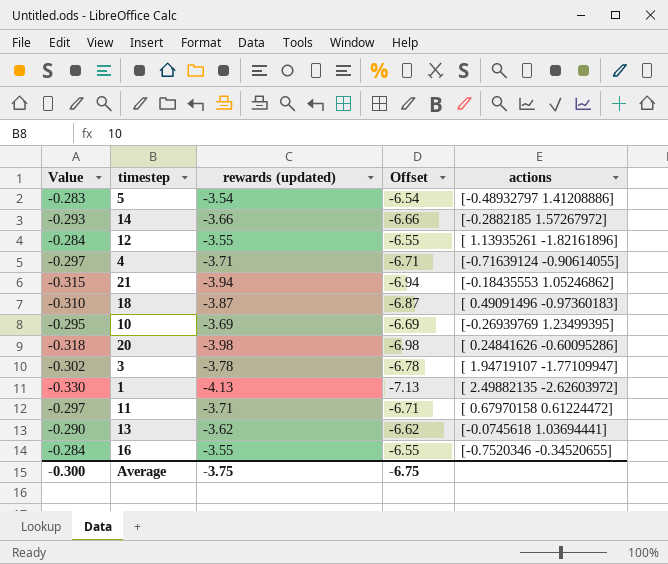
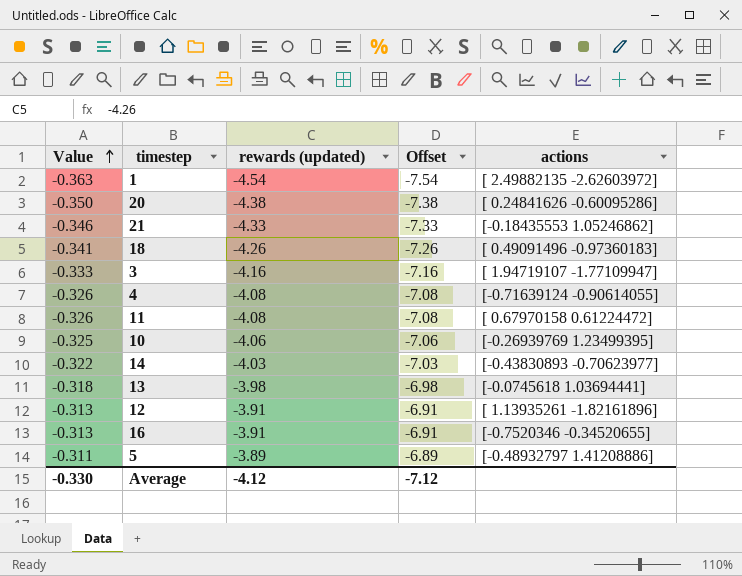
row order: none -> Value ascending
1 | Value: -0.330 -> -0.363
1 | rewards (updated): -4.13 -> -4.54
1 | Offset: -7.13 -> -7.54
20 | Value: -0.318 -> -0.350
20 | rewards (updated): -3.98 -> -4.38
20 | Offset: -6.98 -> -7.38
21 | Value: -0.315 -> -0.346
21 | rewards (updated): -3.94 -> -4.33
21 | Offset: -6.94 -> -7.33
18 | Value: -0.310 -> -0.341
18 | rewards (updated): -3.87 -> -4.26
18 | Offset: -6.87 -> -7.26
3 | Value: -0.302 -> -0.333
3 | rewards (updated): -3.78 -> -4.16
3 | Offset: -6.78 -> -7.16
4 | Value: -0.297 -> -0.326
4 | rewards (updated): -3.71 -> -4.08
4 | Offset: -6.71 -> -7.08
11 | Value: -0.297 -> -0.326
11 | rewards (updated): -3.71 -> -4.08
11 | Offset: -6.71 -> -7.08
10 | Value: -0.295 -> -0.325
10 | rewards (updated): -3.69 -> -4.06
10 | Offset: -6.69 -> -7.06
14 | Value: -0.293 -> -0.322
14 | rewards (updated): -3.66 -> -4.03
14 | Offset: -6.66 -> -7.03
14 | actions: [-0.2882185 1.57267972] -> [-0.43830893 -0.70623977]
13 | Value: -0.290 -> -0.318
13 | rewards (updated): -3.62 -> -3.98
13 | Offset: -6.62 -> -6.98
12 | Value: -0.284 -> -0.313
12 | rewards (updated): -3.55 -> -3.91
12 | Offset: -6.55 -> -6.91
16 | Value: -0.284 -> -0.313
16 | rewards (updated): -3.55 -> -3.91
16 | Offset: -6.55 -> -6.91
5 | Value: -0.283 -> -0.311
5 | rewards (updated): -3.54 -> -3.89
5 | Offset: -6.54 -> -6.89
Average | Value: -0.300 -> -0.330
Average | rewards (updated): -3.75 -> -4.12
Average | Offset: -6.75 -> -7.12

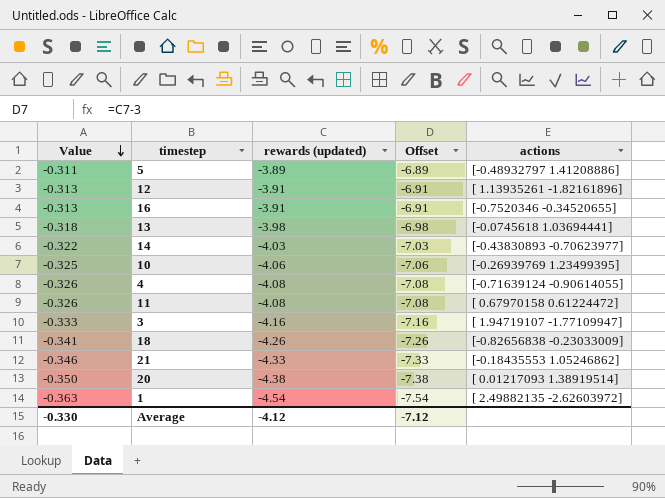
row order: Value ascending -> Value descending
18 | actions: [ 0.49091496 -0.97360183] -> [-0.82656838 -0.23033009]
20 | actions: [ 0.24841626 -0.60095286] -> [ 0.01217093 1.38919514]

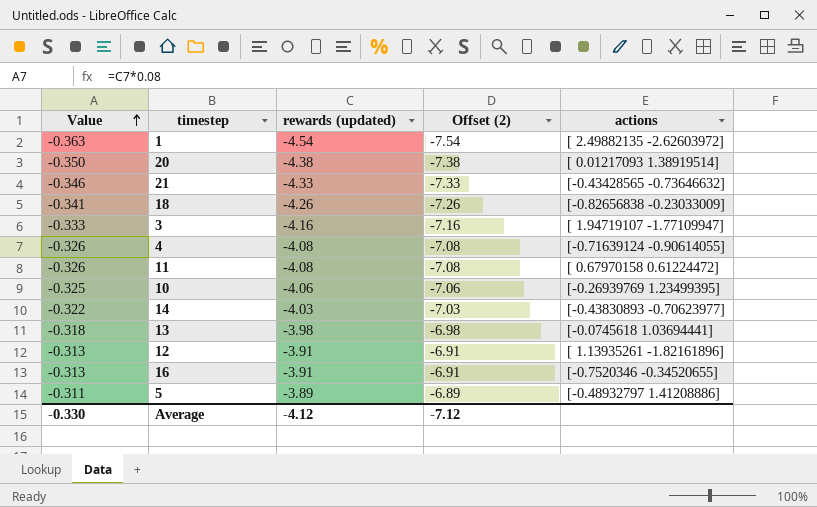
row order: Value descending -> Value ascending
column name: Offset -> Offset (2)
21 | actions: [-0.18435553 1.05246862] -> [-0.43428565 -0.73646632]

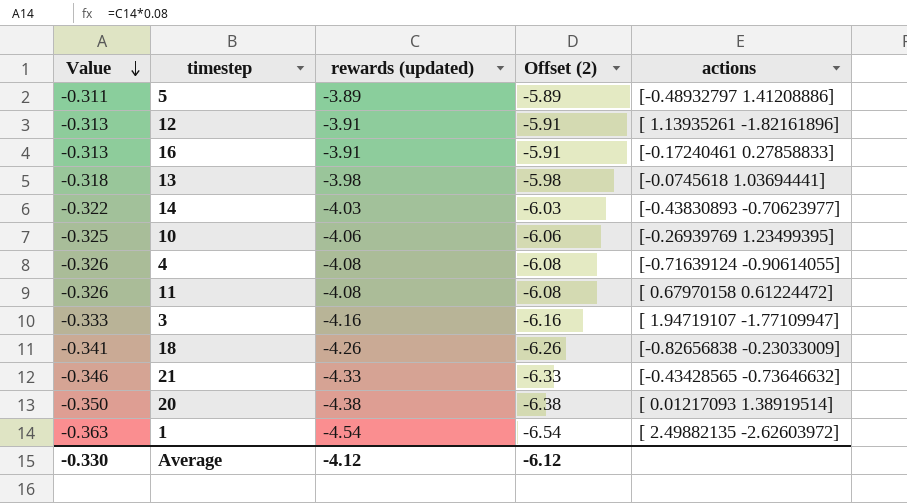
row order: Value ascending -> Value descending
column Offset (2) | formula: [rewards (updated)] - 3 -> [rewards (updated)] - 2
16 | actions: [-0.7520346 -0.34520655] -> [-0.17240461 0.27858833]
Average | Offset (2): -7.12 -> -6.12

